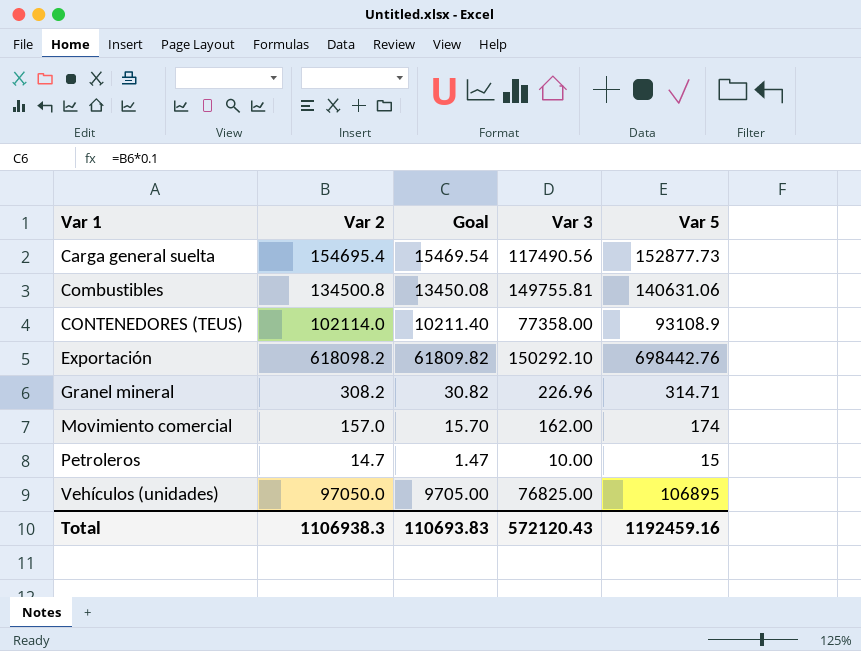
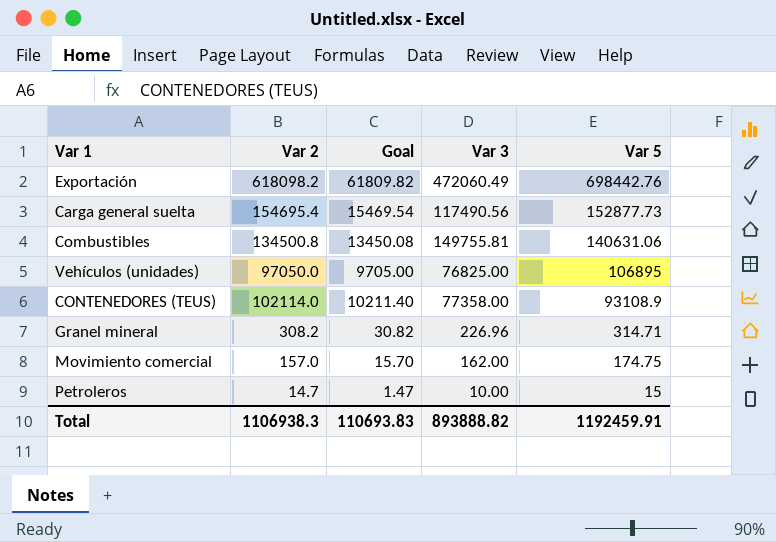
row order: Var 1 ascending -> Var 5 descending
Exportación | Var 3: 150292.10 -> 472060.49
Movimiento comercial | Var 5: 174 -> 174.75
Total | Var 3: 572120.43 -> 893888.82
Total | Var 5: 1192459.16 -> 1192459.91

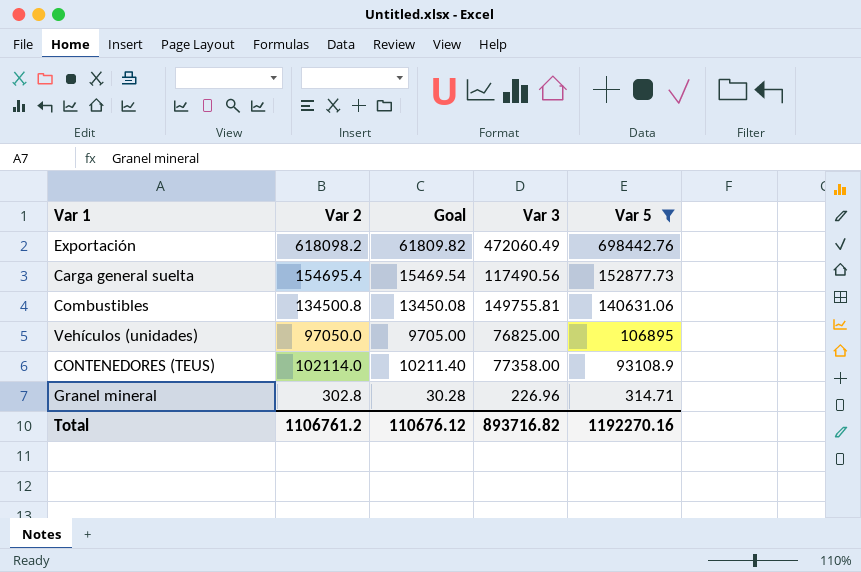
filter: none -> Var 5 >= 314.71
Granel mineral | Var 2: 308.2 -> 302.8
Granel mineral | Goal: 30.82 -> 30.28
Total | Var 2: 1106938.3 -> 1106761.2
Total | Goal: 110693.83 -> 110676.12
Total | Var 3: 893888.82 -> 893716.82
Total | Var 5: 1192459.91 -> 1192270.16

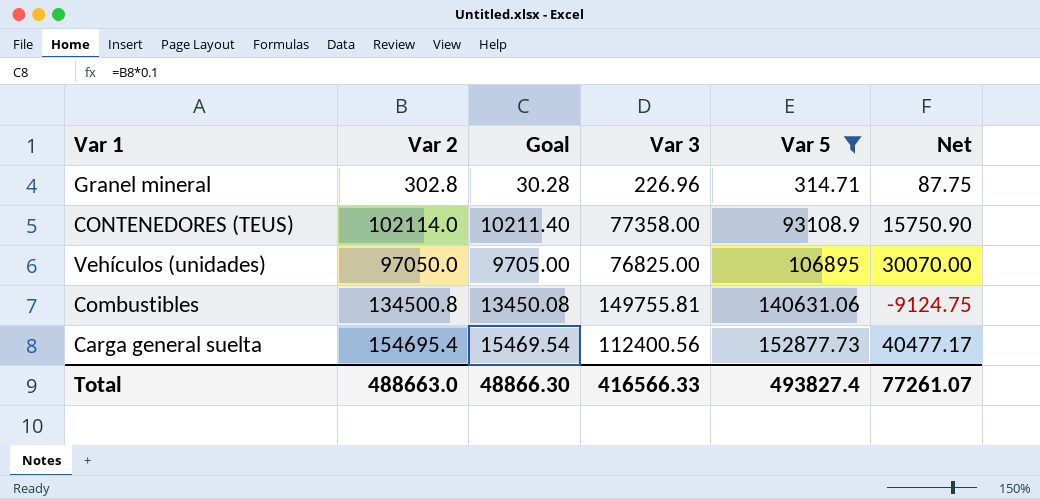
row order: Var 5 descending -> Var 5 ascending
column Net | formula: none -> [Var 5] - [Var 3]
row Exportación: 618098.2 | 61809.82 | 472060.49 | 698442.76 -> none
Carga general suelta | Var 3: 117490.56 -> 112400.56
Total | Var 2: 1106761.2 -> 488663.0
Total | Goal: 110676.12 -> 48866.30
Total | Var 3: 893716.82 -> 416566.33
Total | Var 5: 1192270.16 -> 493827.4

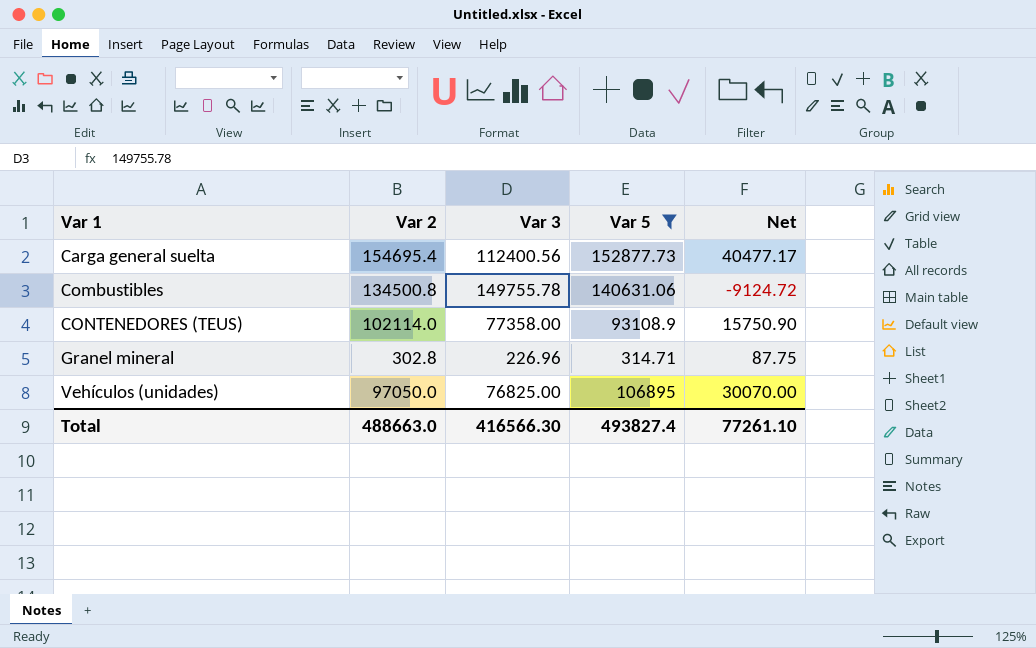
row order: Var 5 ascending -> Var 1 ascending
column Goal | formula: [Var 2] * 0.1 -> none
Combustibles | Var 3: 149755.81 -> 149755.78
Combustibles | Net: -9124.75 -> -9124.72
Total | Var 3: 416566.33 -> 416566.30
Total | Net: 77261.07 -> 77261.10

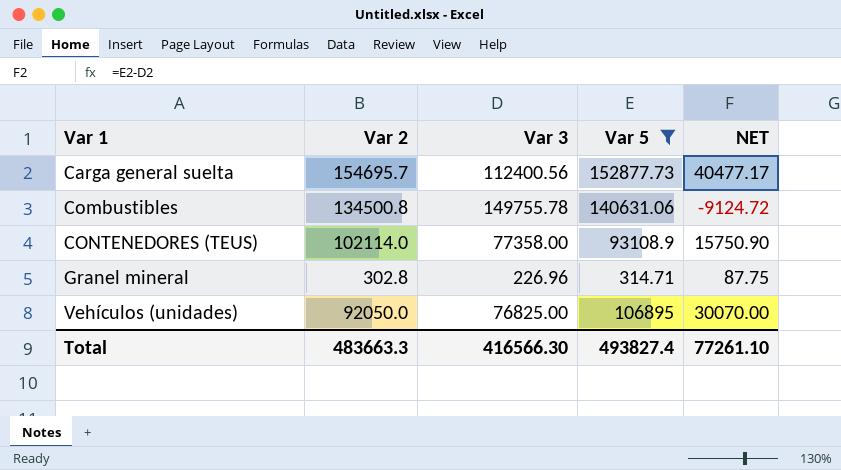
column name: Net -> NET
Carga general suelta | Var 2: 154695.4 -> 154695.7
Vehículos (unidades) | Var 2: 97050.0 -> 92050.0
Total | Var 2: 488663.0 -> 483663.3

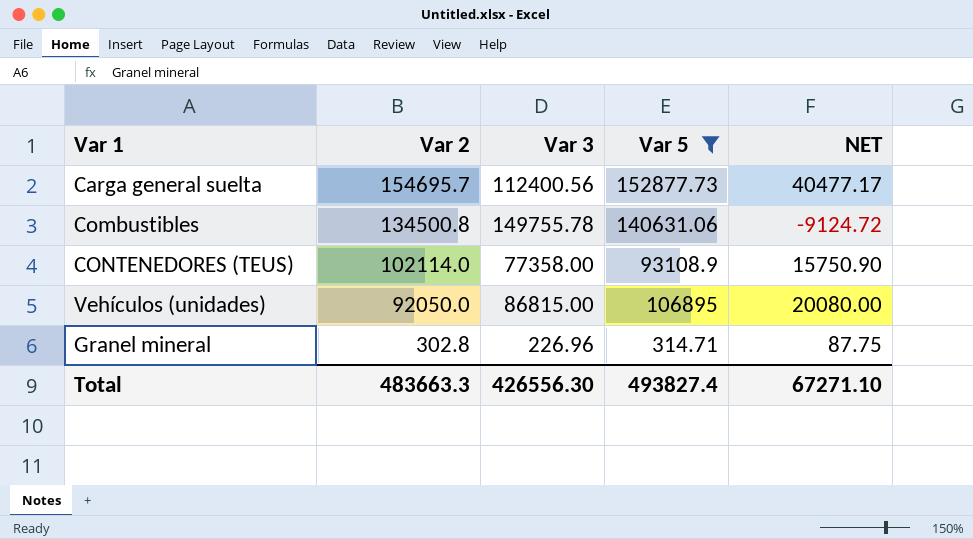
row order: Var 1 ascending -> Var 2 descending
Vehículos (unidades) | Var 3: 76825.00 -> 86815.00
Vehículos (unidades) | NET: 30070.00 -> 20080.00
Total | Var 3: 416566.30 -> 426556.30
Total | NET: 77261.10 -> 67271.10

